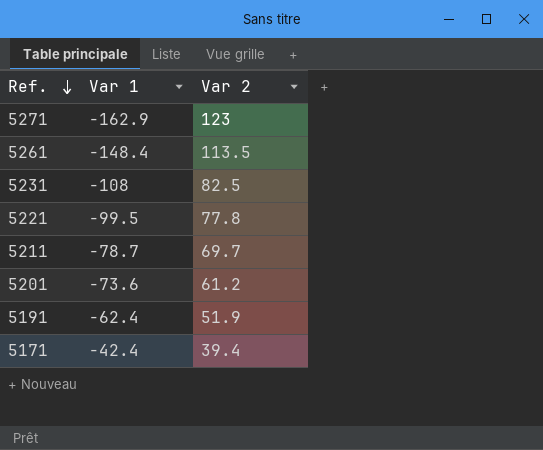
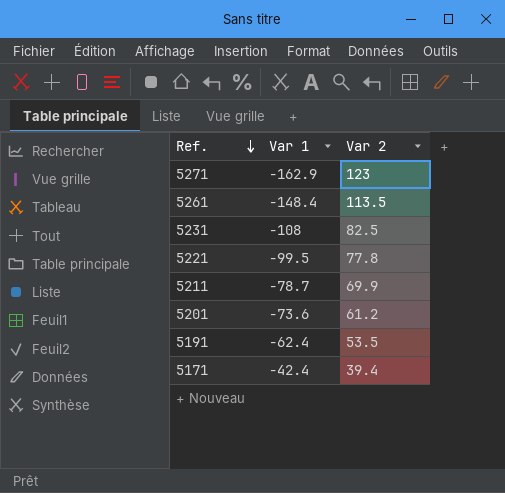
5211 | Var 2: 69.7 -> 69.9
5191 | Var 2: 51.9 -> 53.5

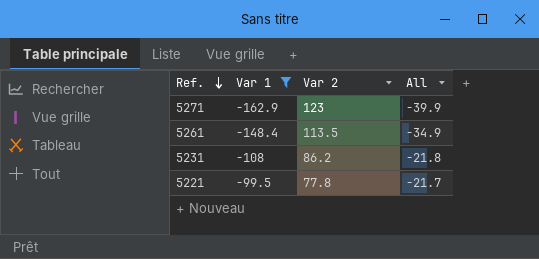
filter: none -> Var 1 <= -99.5
column All | formula: none -> [Var 1] + [Var 2]
5231 | Var 2: 82.5 -> 86.2

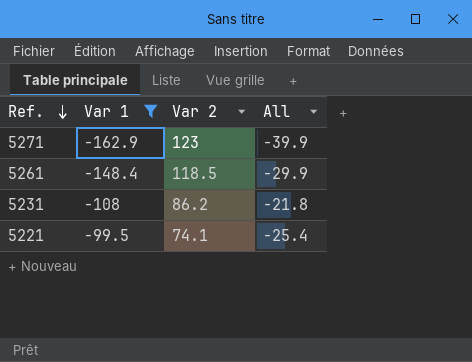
5261 | Var 2: 113.5 -> 118.5
5261 | All: -34.9 -> -29.9
5221 | Var 2: 77.8 -> 74.1
5221 | All: -21.7 -> -25.4

